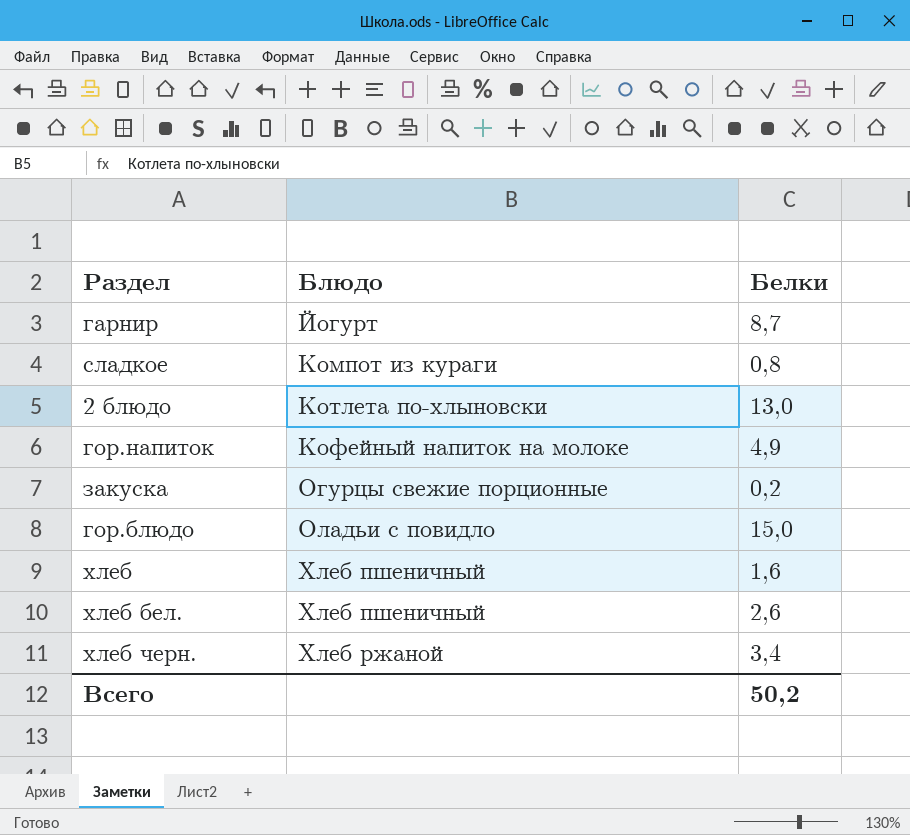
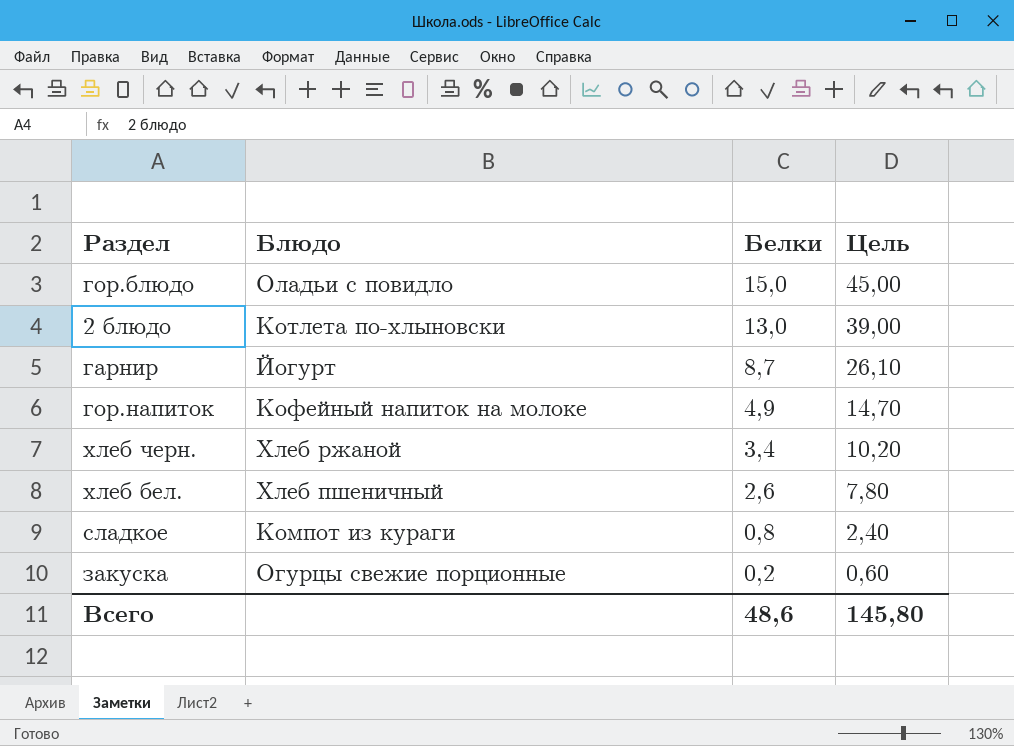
row order: Блюдо ascending -> Белки descending
column Цель | formula: none -> [Белки] * 3
row хлеб: Хлеб пшеничный | 1,6 -> none
Всего | Белки: 50,2 -> 48,6

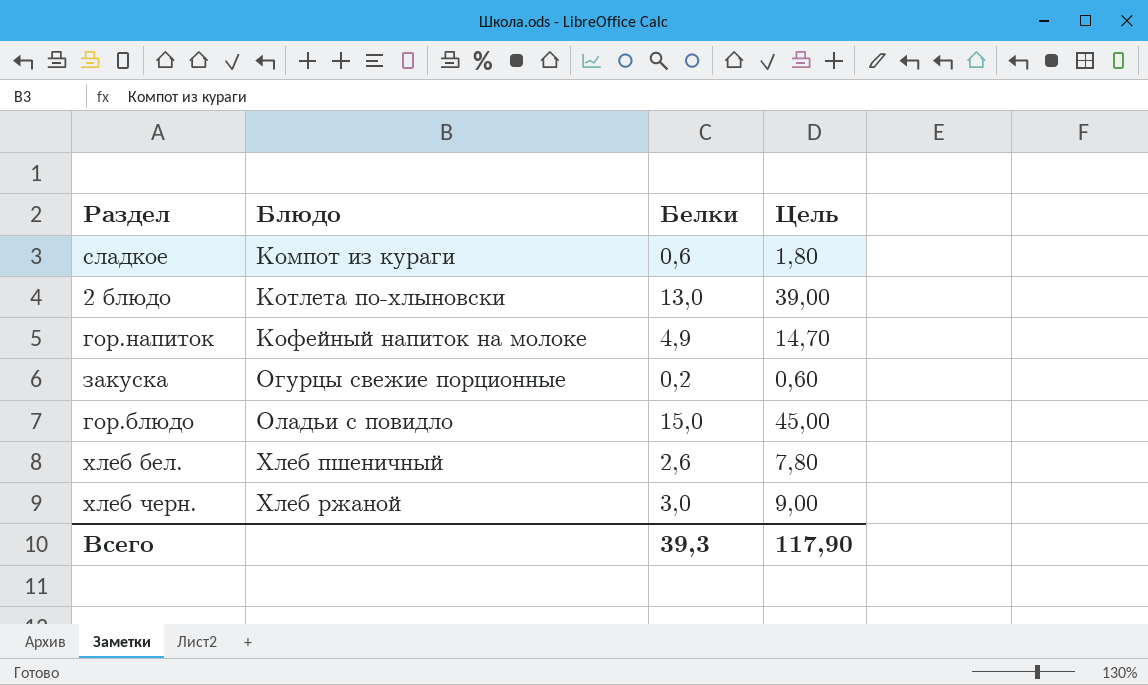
row order: Белки descending -> Блюдо ascending
row гарнир: Йогурт | 8,7 | 26,10 -> none
сладкое | Белки: 0,8 -> 0,6
сладкое | Цель: 2,40 -> 1,80
хлеб черн. | Белки: 3,4 -> 3,0
хлеб черн. | Цель: 10,20 -> 9,00
Всего | Белки: 48,6 -> 39,3
Всего | Цель: 145,80 -> 117,90

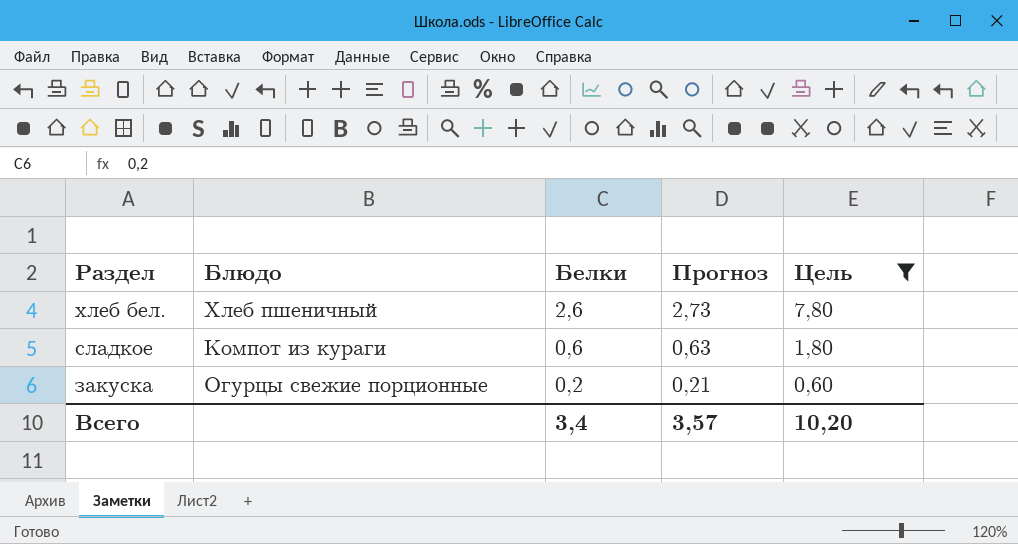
filter: none -> Цель <= 7,80
row order: Блюдо ascending -> Раздел descending
column Прогноз | formula: none -> [Белки] * 1,05
Всего | Белки: 39,3 -> 3,4
Всего | Цель: 117,90 -> 10,20

